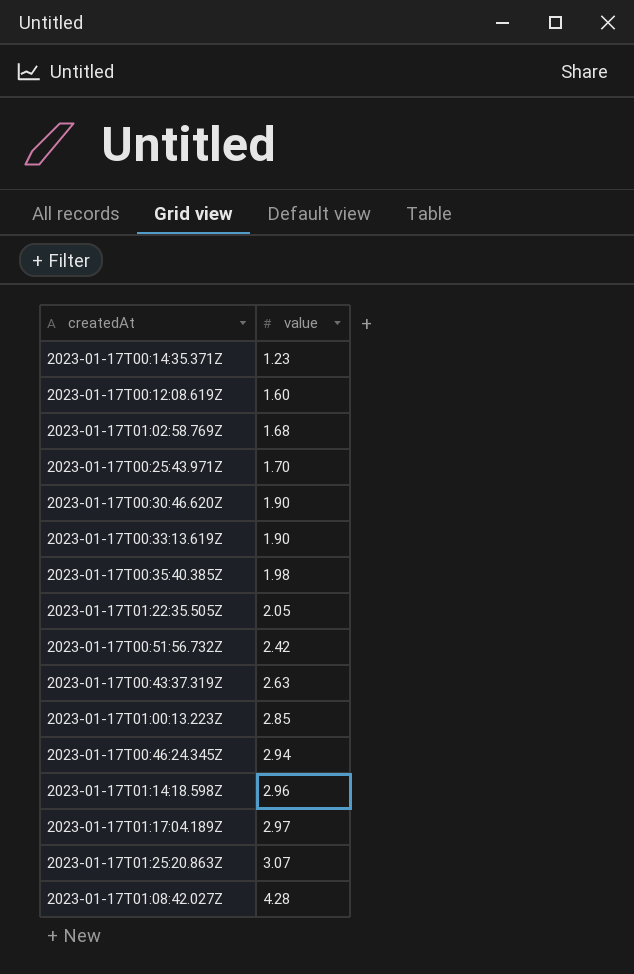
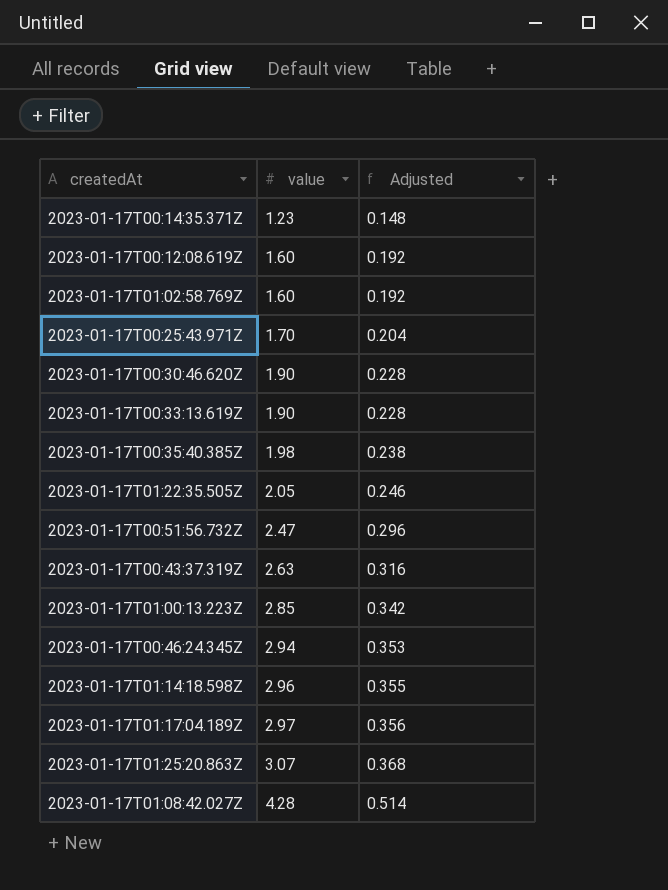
column Adjusted | formula: none -> [value] * 0.12
2023-01-17T01:02:58.769Z | value: 1.68 -> 1.60
2023-01-17T00:51:56.732Z | value: 2.42 -> 2.47

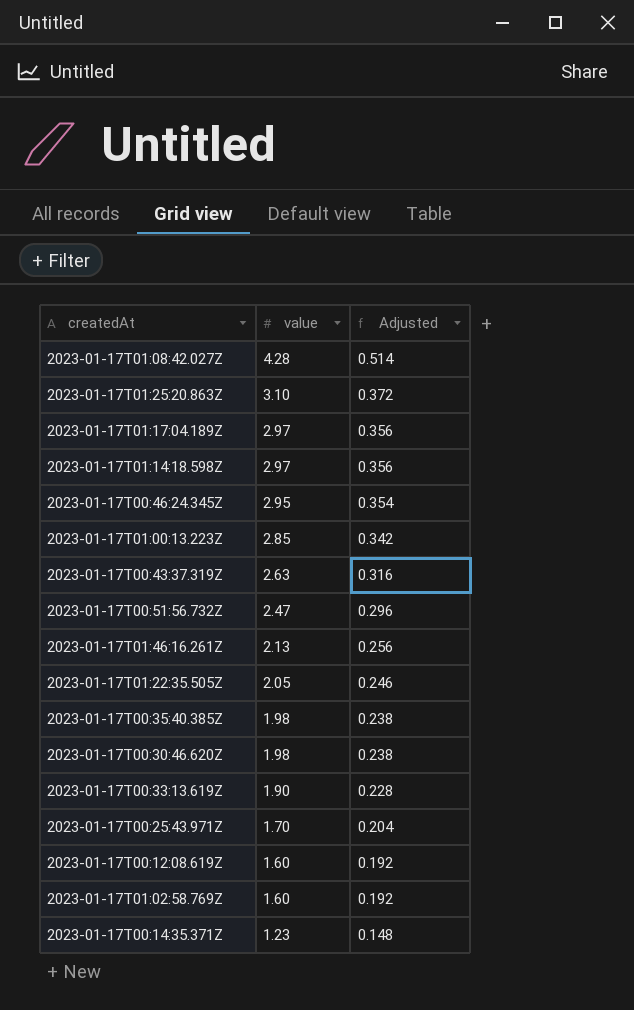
row order: value ascending -> value descending
2023-01-17T01:25:20.863Z | value: 3.07 -> 3.10
2023-01-17T01:25:20.863Z | Adjusted: 0.368 -> 0.372
2023-01-17T01:14:18.598Z | value: 2.96 -> 2.97
2023-01-17T01:14:18.598Z | Adjusted: 0.355 -> 0.356
2023-01-17T00:46:24.345Z | value: 2.94 -> 2.95
2023-01-17T00:46:24.345Z | Adjusted: 0.353 -> 0.354
row 2023-01-17T01:46:16.261Z: none -> 2.13 | 0.256
2023-01-17T00:30:46.620Z | value: 1.90 -> 1.98
2023-01-17T00:30:46.620Z | Adjusted: 0.228 -> 0.238

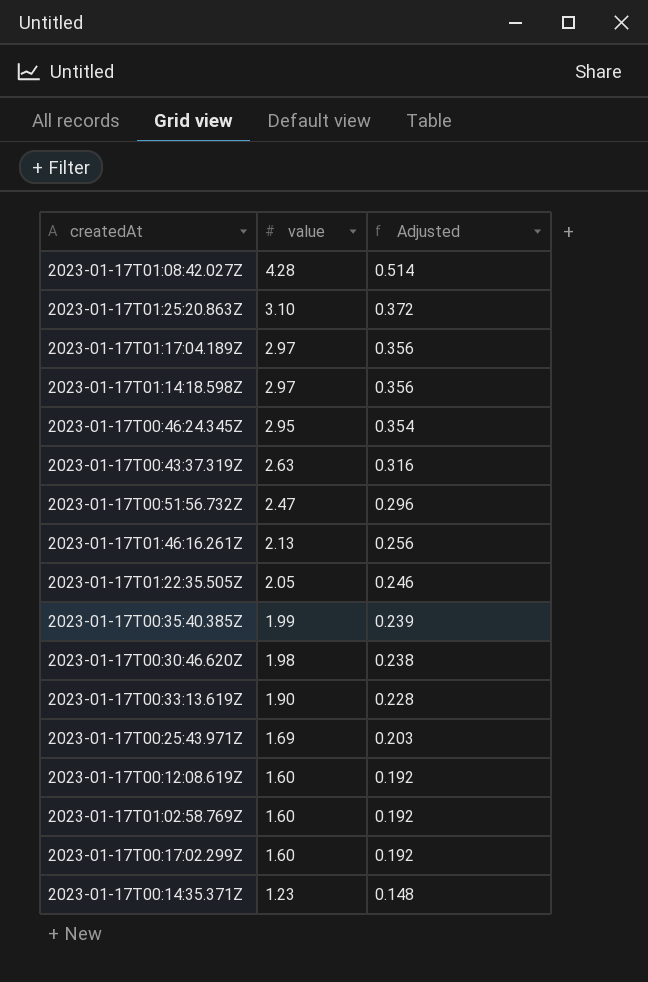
row 2023-01-17T01:00:13.223Z: 2.85 | 0.342 -> none
2023-01-17T00:35:40.385Z | value: 1.98 -> 1.99
2023-01-17T00:35:40.385Z | Adjusted: 0.238 -> 0.239
2023-01-17T00:25:43.971Z | value: 1.70 -> 1.69
2023-01-17T00:25:43.971Z | Adjusted: 0.204 -> 0.203
row 2023-01-17T00:17:02.299Z: none -> 1.60 | 0.192

